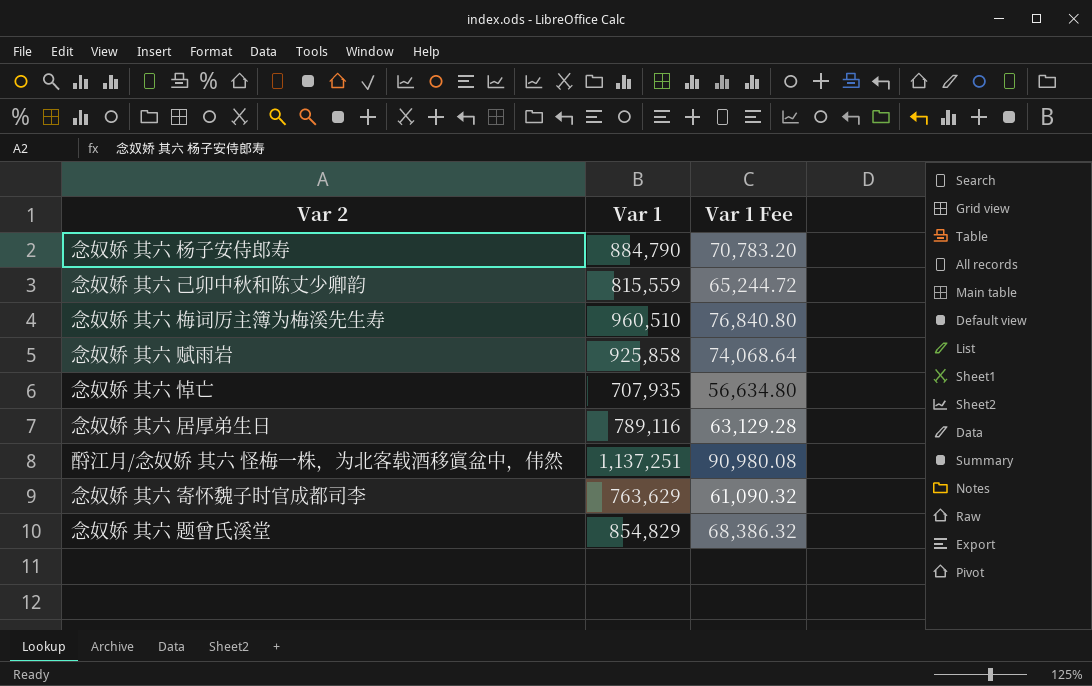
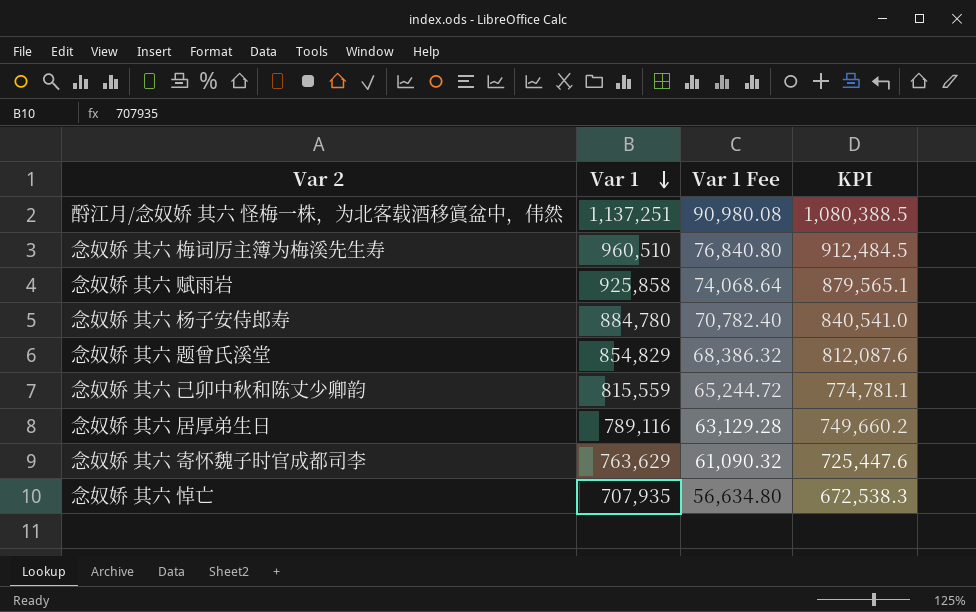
row order: none -> Var 1 descending
column KPI | formula: none -> [Var 1] * 0.95
念奴娇 其六 杨子安侍郎寿 | Var 1: 884,790 -> 884,780
念奴娇 其六 杨子安侍郎寿 | Var 1 Fee: 70,783.20 -> 70,782.40

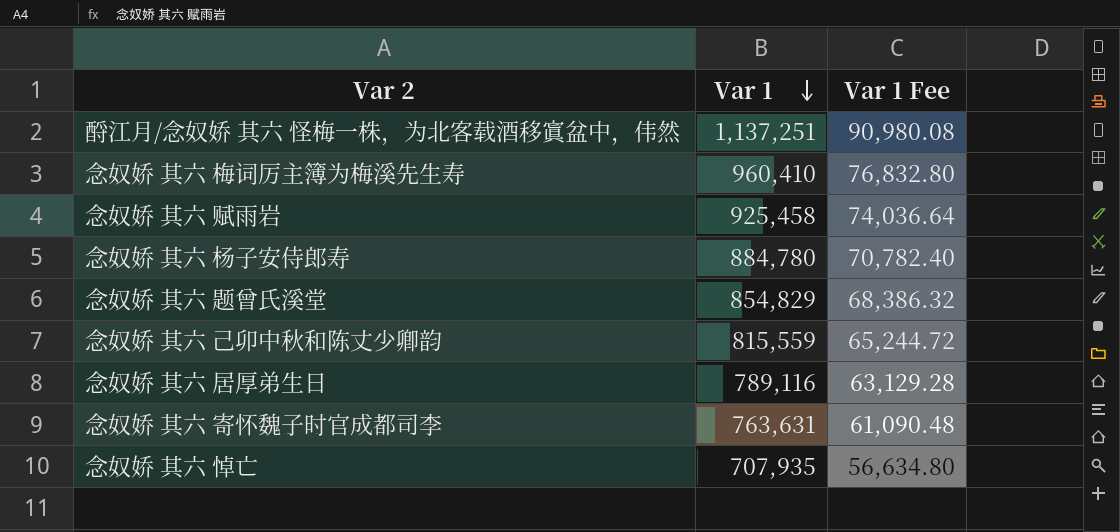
column KPI | formula: [Var 1] * 0.95 -> none
念奴娇 其六 梅词厉主簿为梅溪先生寿 | Var 1: 960,510 -> 960,410
念奴娇 其六 梅词厉主簿为梅溪先生寿 | Var 1 Fee: 76,840.80 -> 76,832.80
念奴娇 其六 赋雨岩 | Var 1: 925,858 -> 925,458
念奴娇 其六 赋雨岩 | Var 1 Fee: 74,068.64 -> 74,036.64
念奴娇 其六 寄怀魏子时官成都司李 | Var 1: 763,629 -> 763,631
念奴娇 其六 寄怀魏子时官成都司李 | Var 1 Fee: 61,090.32 -> 61,090.48

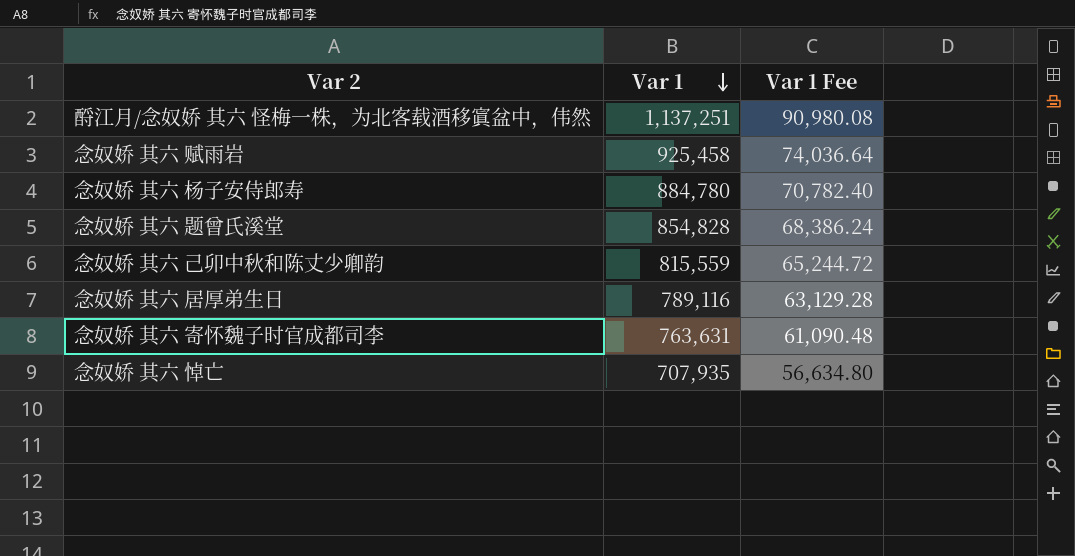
row 念奴娇 其六 梅词厉主簿为梅溪先生寿: 960,410 | 76,832.80 -> none
念奴娇 其六 题曾氏溪堂 | Var 1: 854,829 -> 854,828
念奴娇 其六 题曾氏溪堂 | Var 1 Fee: 68,386.32 -> 68,386.24

